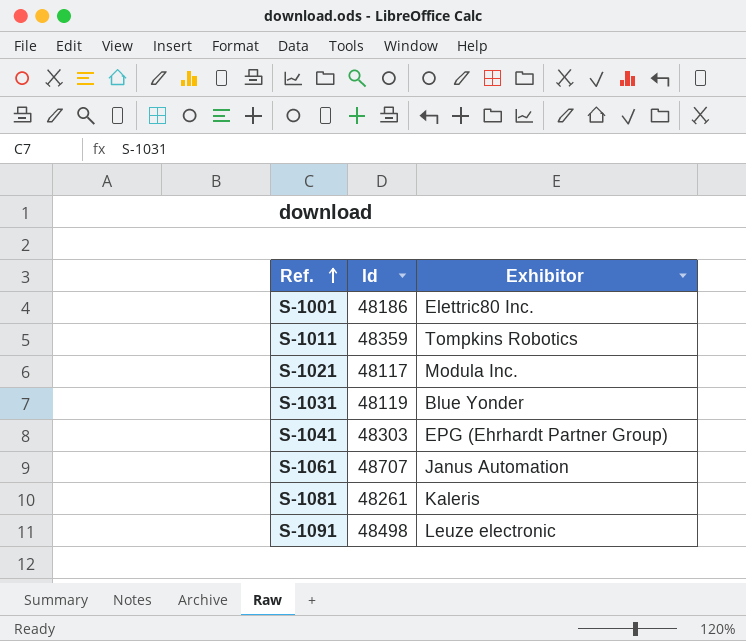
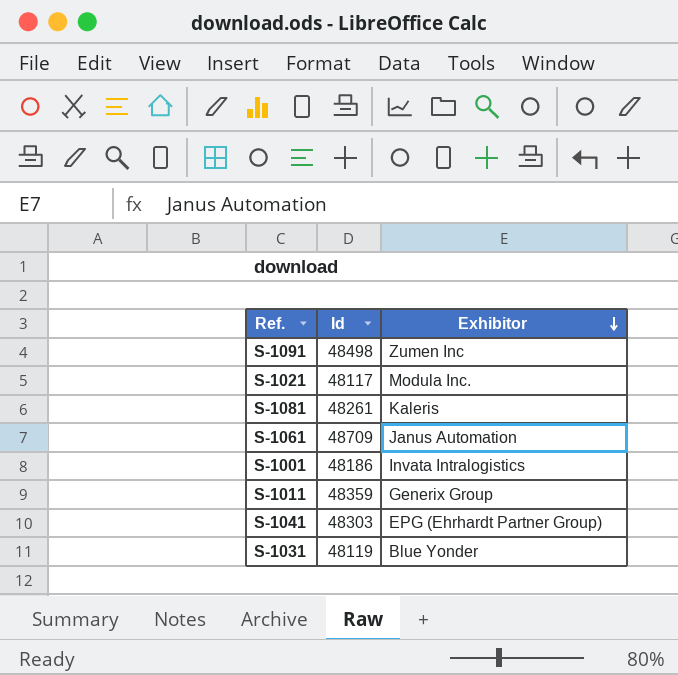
row order: Ref. ascending -> Exhibitor descending
S-1091 | Exhibitor: Leuze electronic -> Zumen Inc
S-1061 | Id: 48707 -> 48709
S-1001 | Exhibitor: Elettric80 Inc. -> Invata Intralogistics
S-1011 | Exhibitor: Tompkins Robotics -> Generix Group

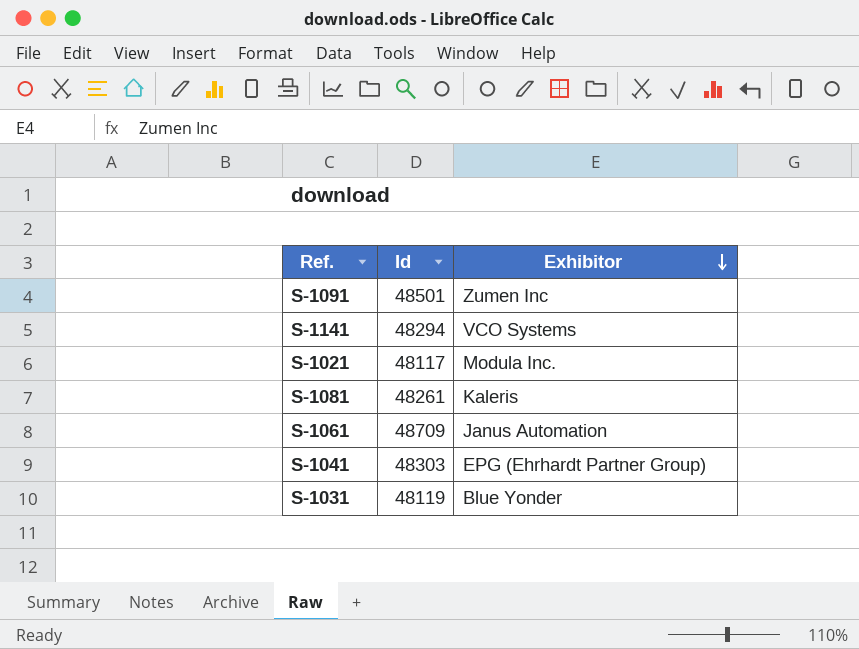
row S-1001: 48186 | Invata Intralogistics -> none
row S-1011: 48359 | Generix Group -> none
S-1091 | Id: 48498 -> 48501
row S-1141: none -> 48294 | VCO Systems

